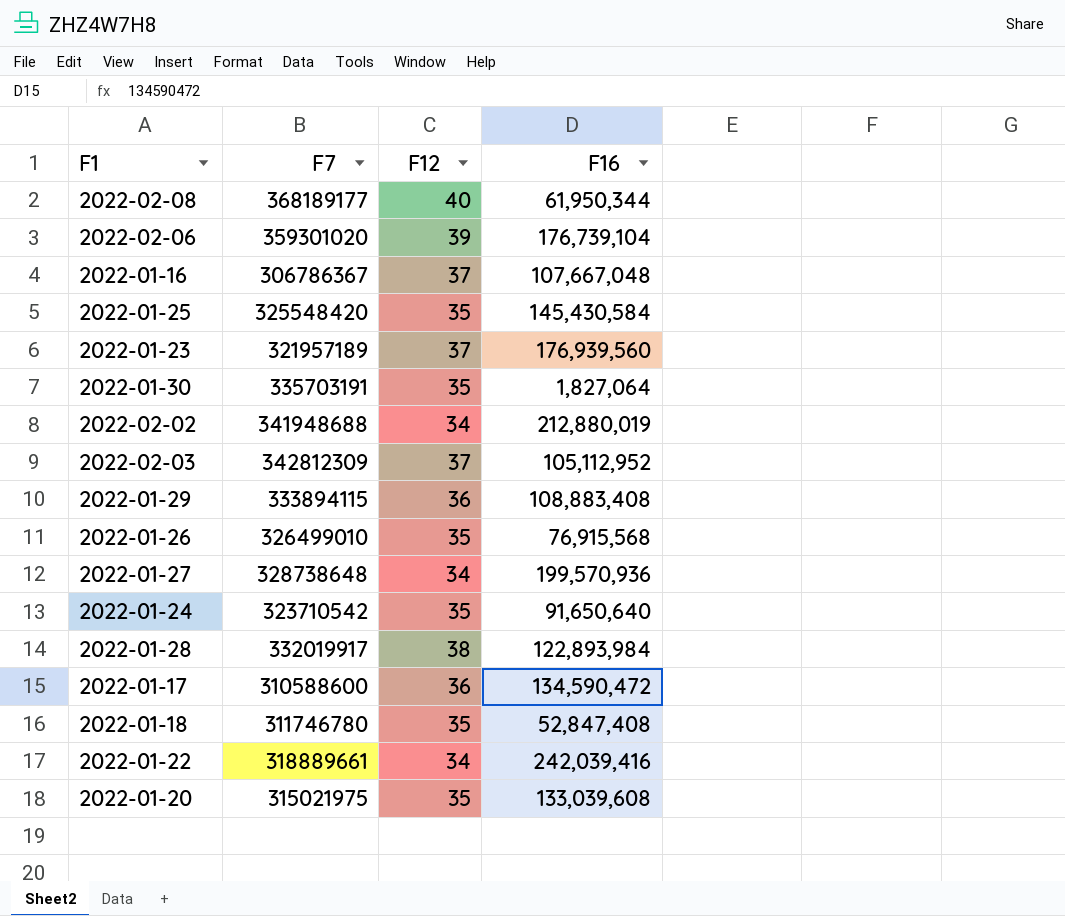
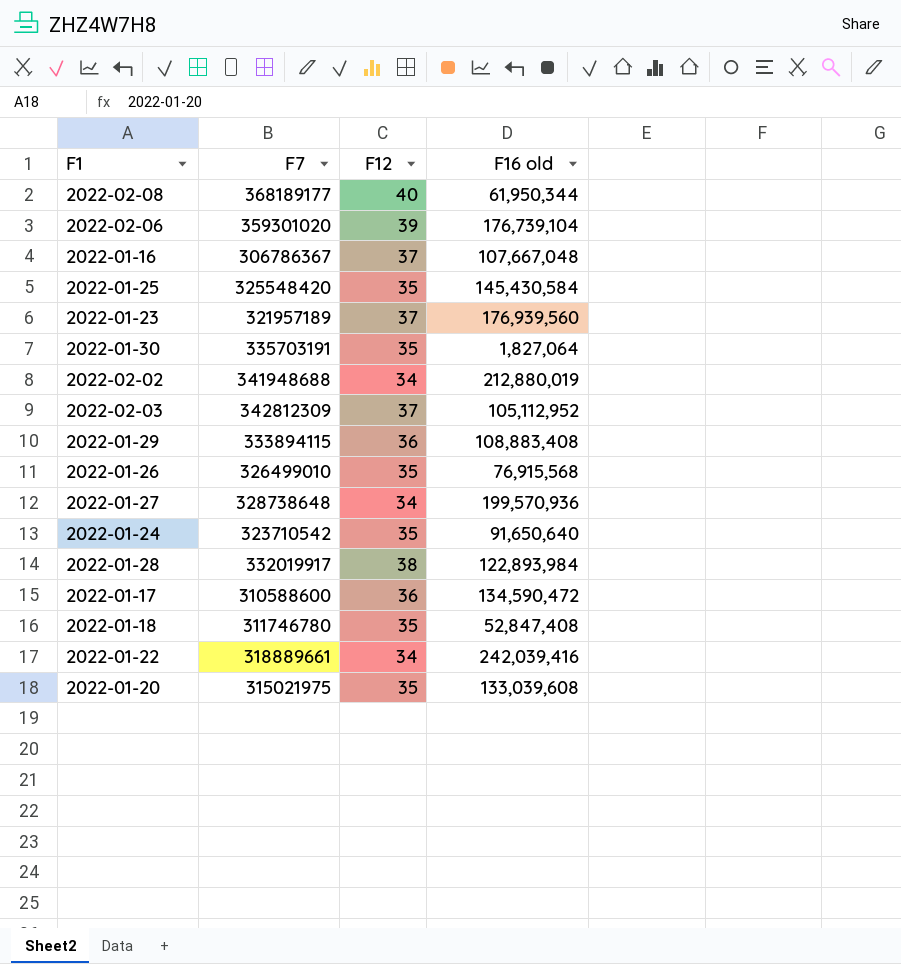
column name: F16 -> F16 old

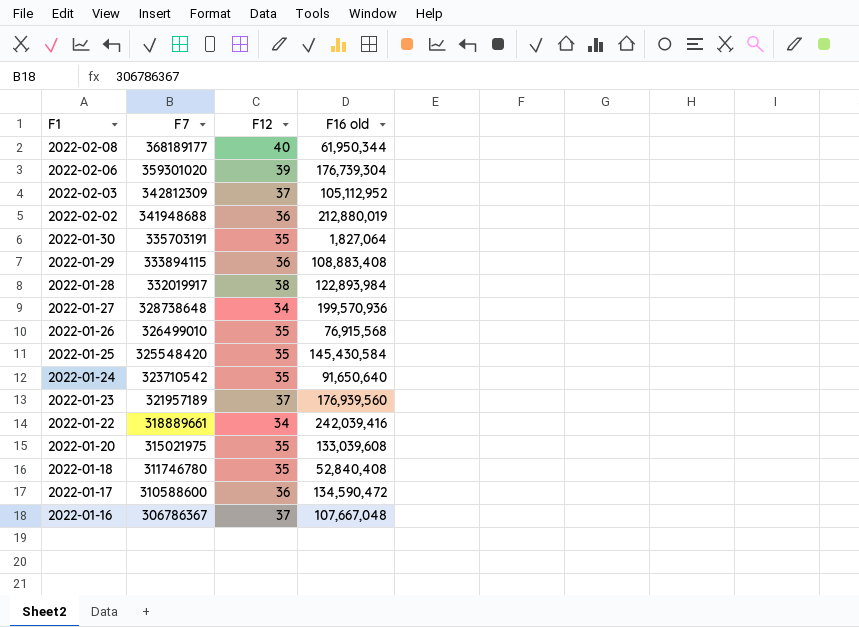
row order: none -> F1 descending
2022-02-06 | F16 old: 176,739,104 -> 176,739,304
2022-02-02 | F12: 34 -> 36
2022-01-18 | F16 old: 52,847,408 -> 52,840,408

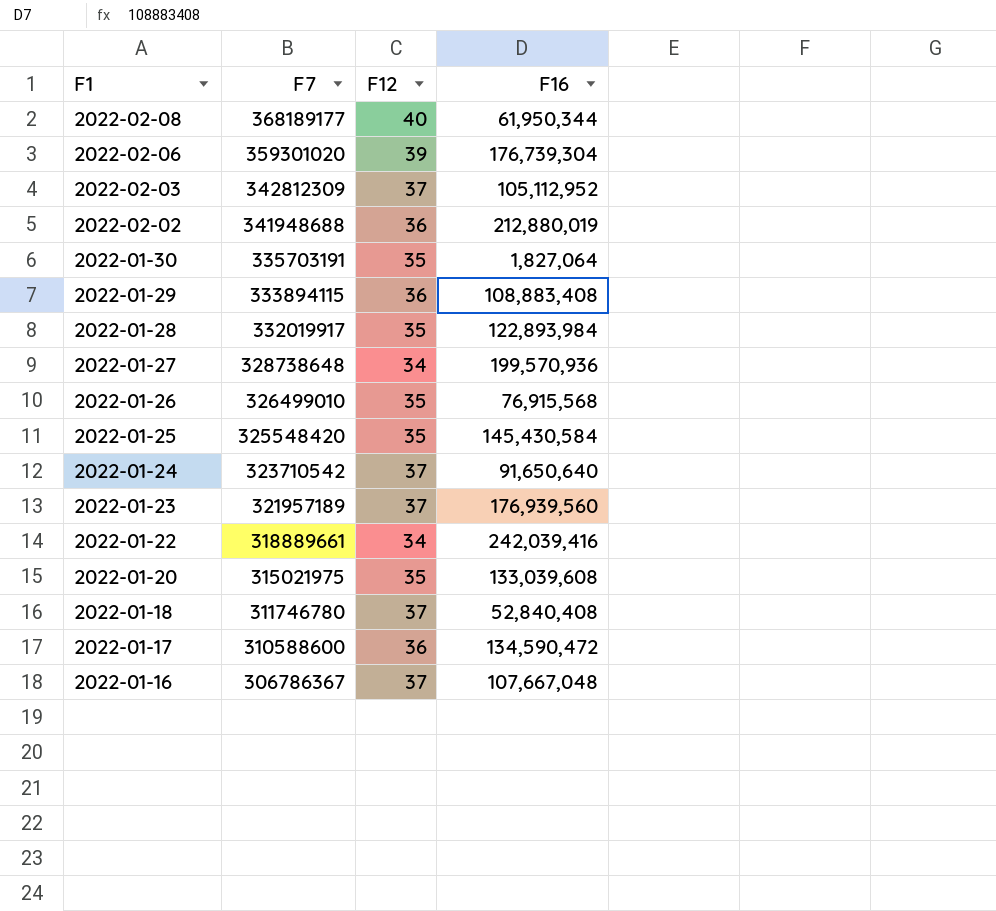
column name: F16 old -> F16
2022-01-28 | F12: 38 -> 35
2022-01-24 | F12: 35 -> 37
2022-01-18 | F12: 35 -> 37

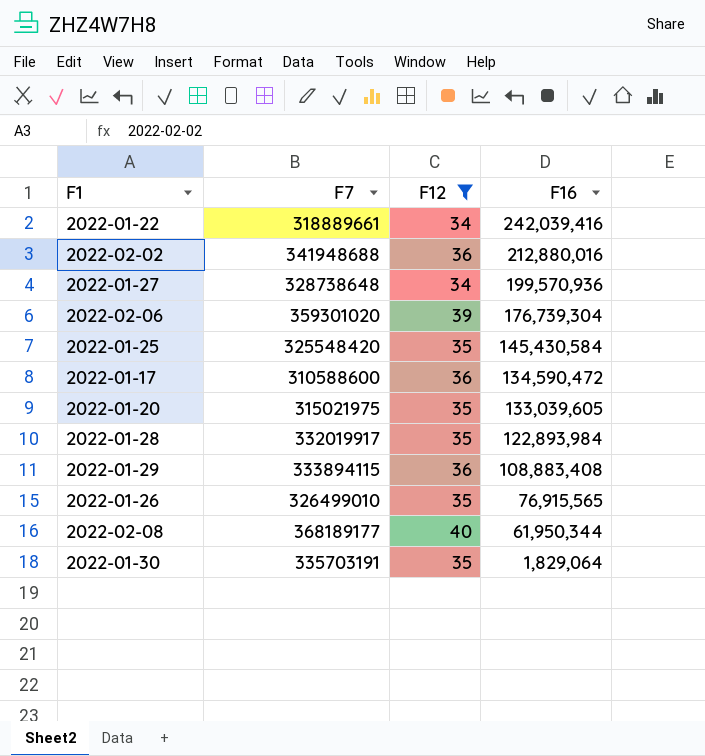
filter: none -> F12 != 37
row order: F1 descending -> F16 descending
2022-02-02 | F16: 212,880,019 -> 212,880,016
2022-01-20 | F16: 133,039,608 -> 133,039,605
2022-01-26 | F16: 76,915,568 -> 76,915,565
2022-01-30 | F16: 1,827,064 -> 1,829,064

